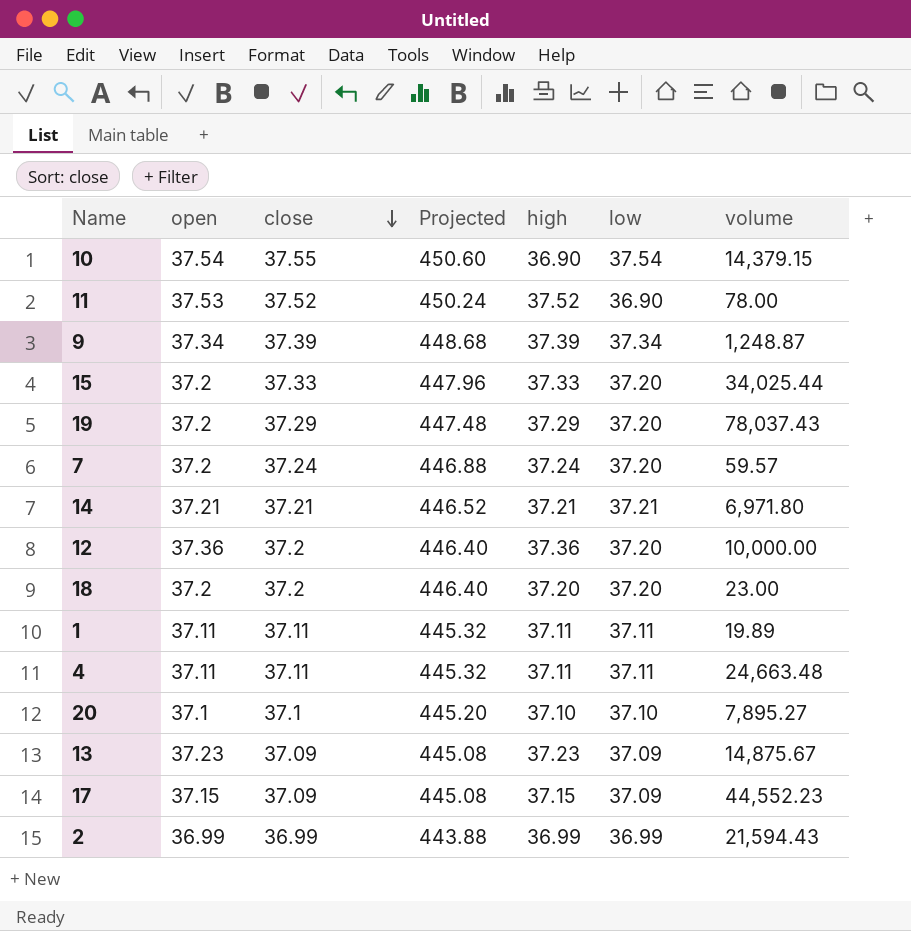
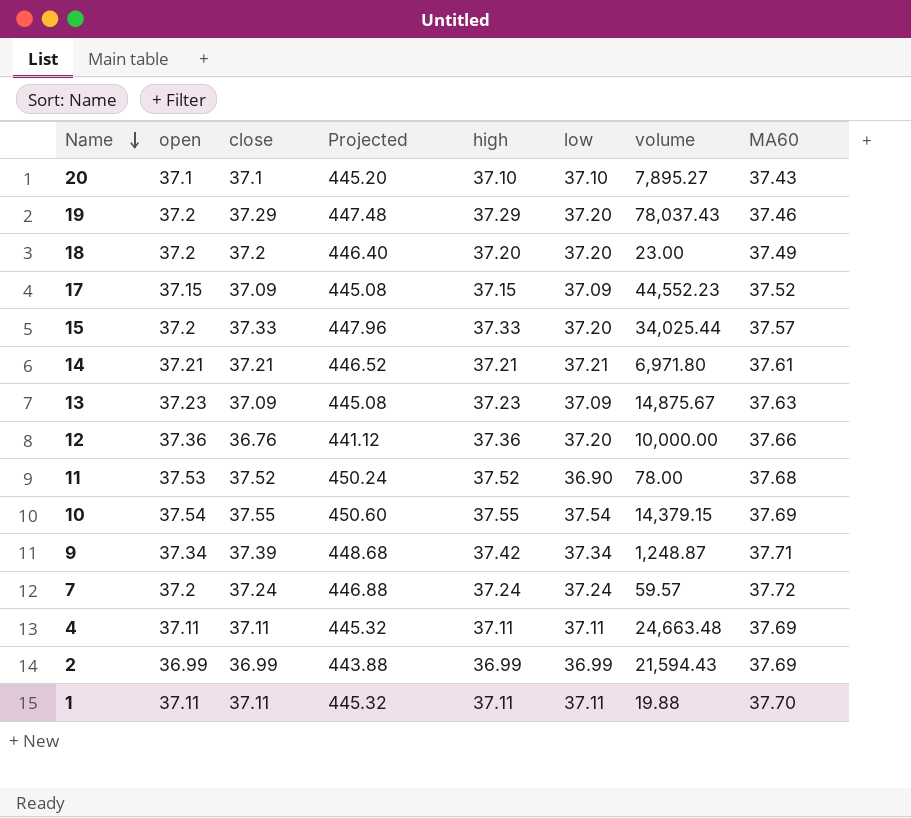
row order: close descending -> Name descending
column MA60 | position: none -> 8
12 | close: 37.2 -> 36.76
12 | Projected: 446.40 -> 441.12
10 | high: 36.90 -> 37.55
9 | high: 37.39 -> 37.42
7 | low: 37.20 -> 37.24
1 | volume: 19.89 -> 19.88

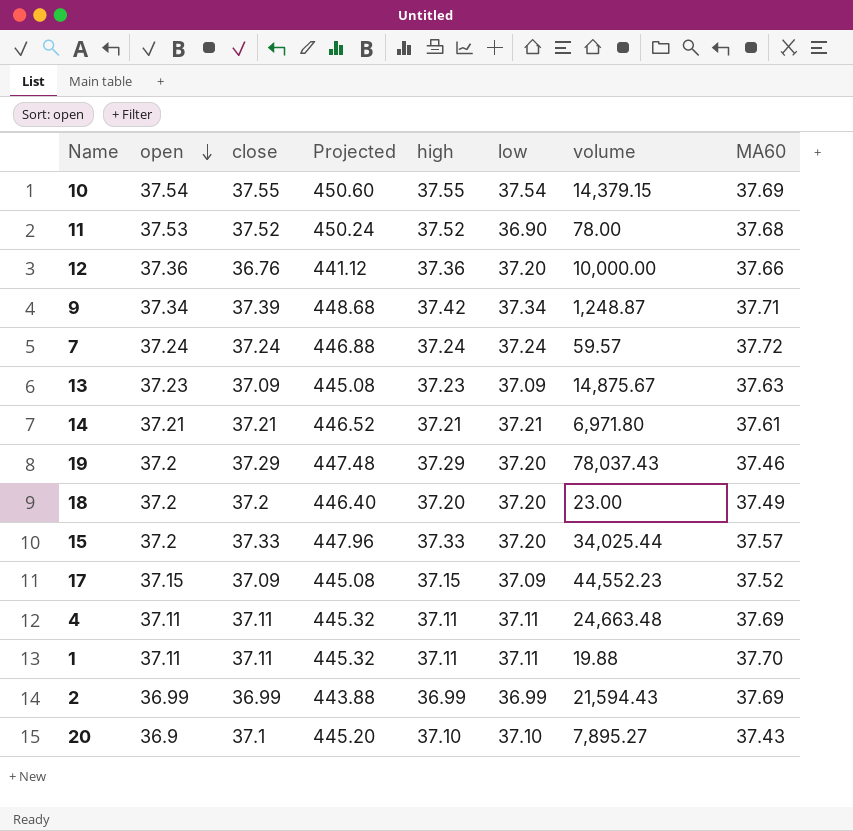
row order: Name descending -> open descending
7 | open: 37.2 -> 37.24
20 | open: 37.1 -> 36.9

